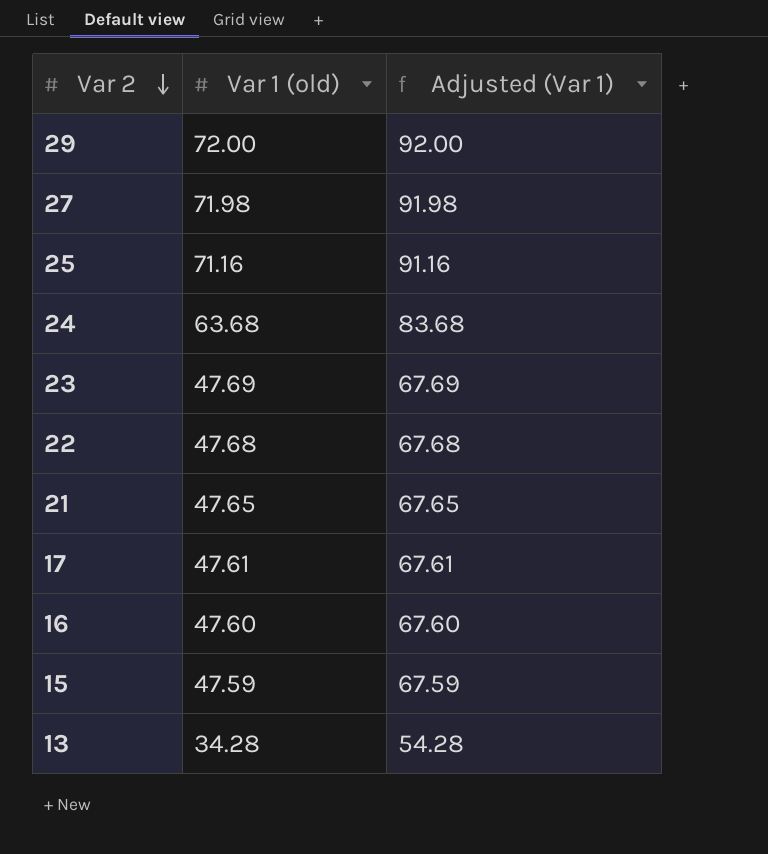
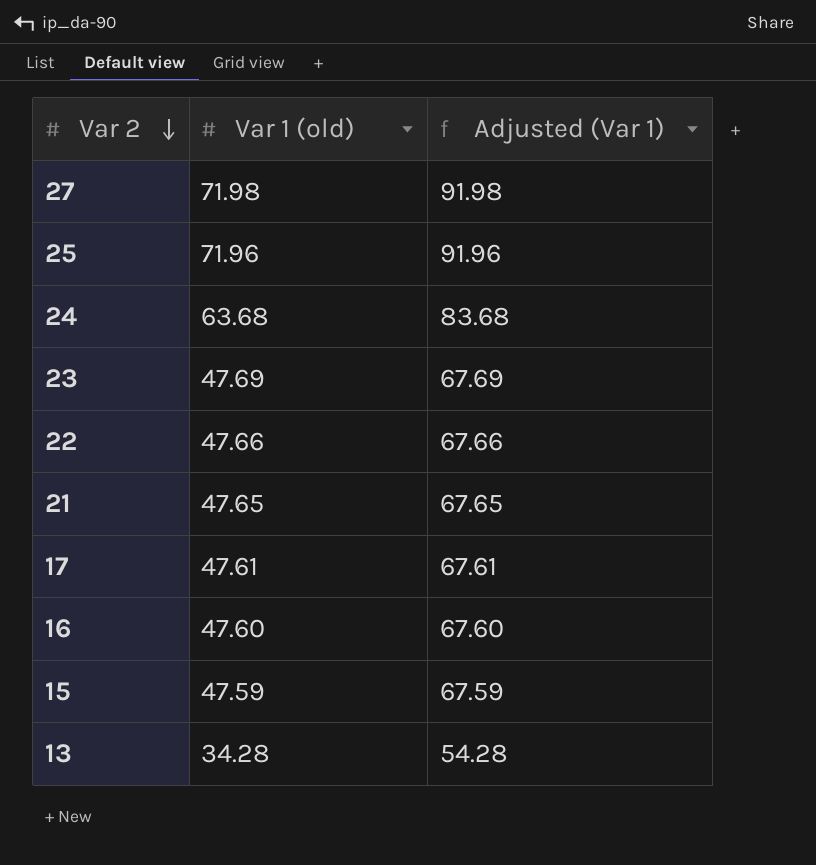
row 29: 72.00 | 92.00 -> none
25 | Var 1 (old): 71.16 -> 71.96
25 | Adjusted (Var 1): 91.16 -> 91.96
22 | Var 1 (old): 47.68 -> 47.66
22 | Adjusted (Var 1): 67.68 -> 67.66

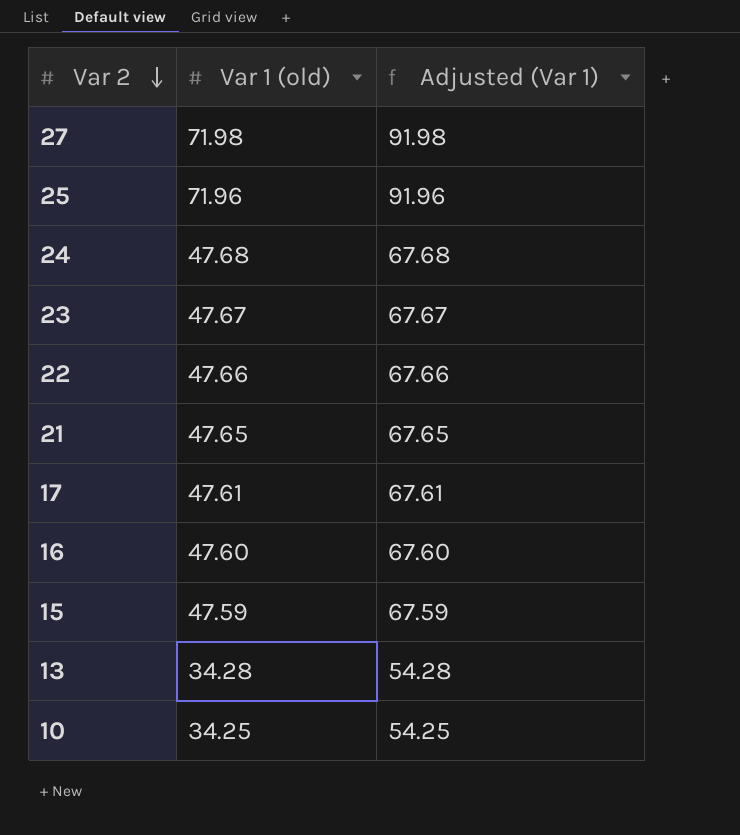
24 | Var 1 (old): 63.68 -> 47.68
24 | Adjusted (Var 1): 83.68 -> 67.68
23 | Var 1 (old): 47.69 -> 47.67
23 | Adjusted (Var 1): 67.69 -> 67.67
row 10: none -> 34.25 | 54.25

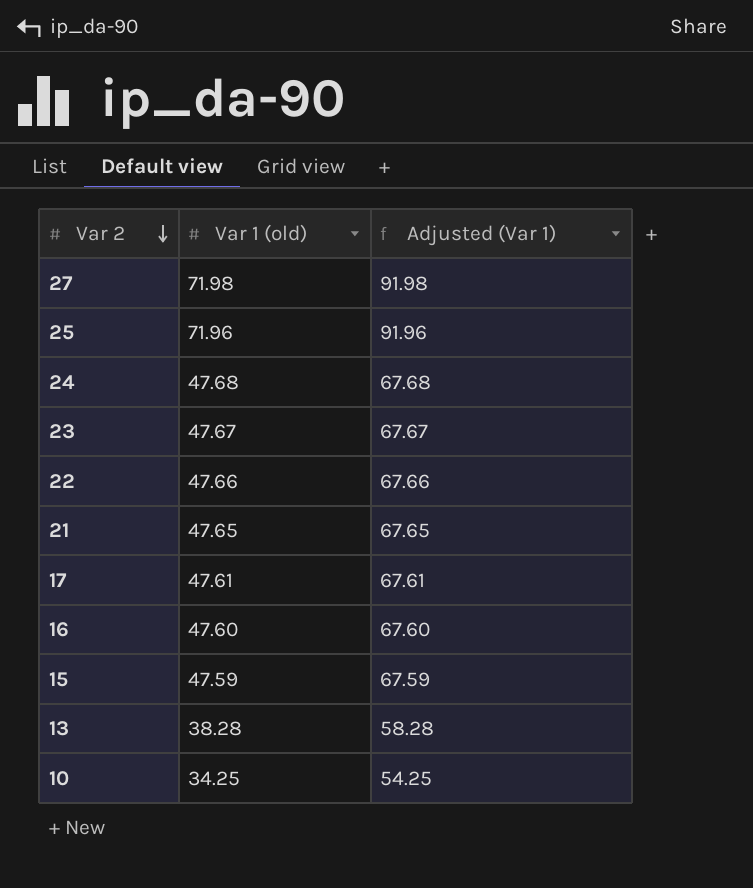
13 | Var 1 (old): 34.28 -> 38.28
13 | Adjusted (Var 1): 54.28 -> 58.28

